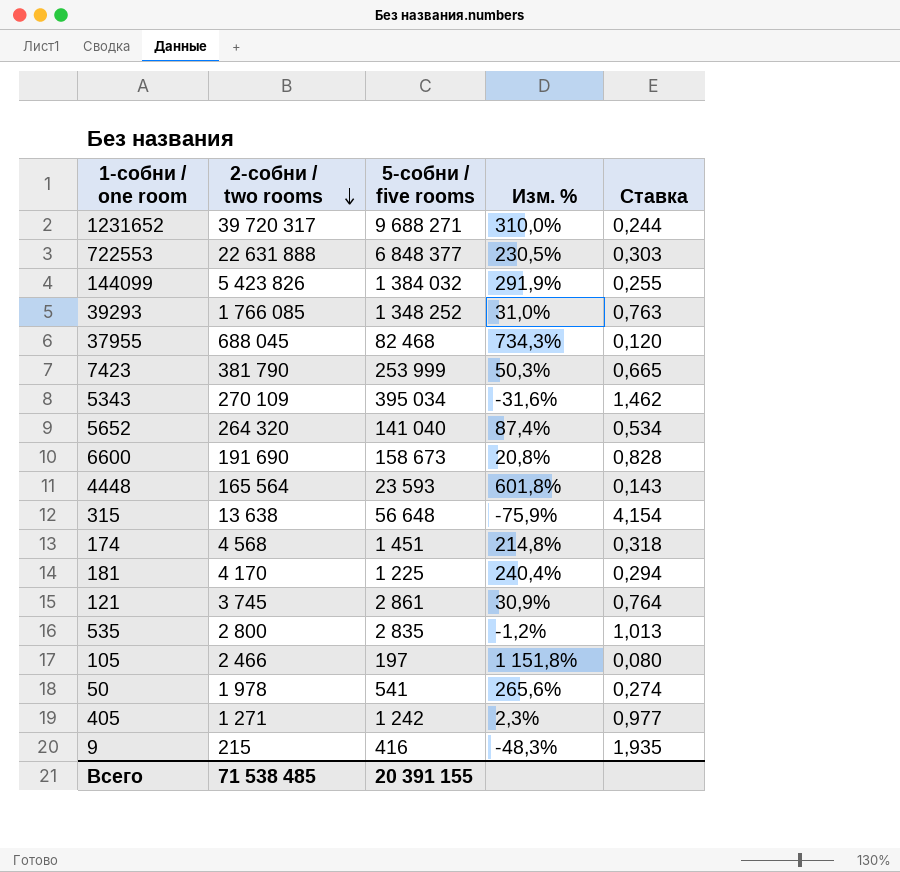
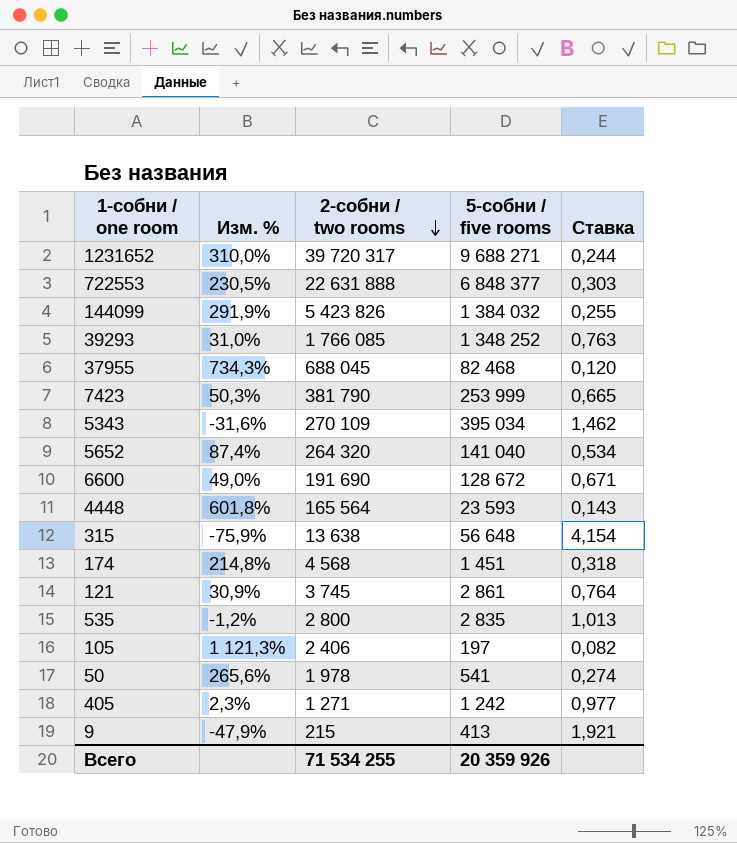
column Изм. % | position: 4 -> 2
row 181: 4 170 | 1 225 | 240,4% | 0,294 -> none
6600 | Изм. %: 20,8% -> 49,0%
6600 | 5-собни / five rooms: 158 673 -> 128 672
6600 | Ставка: 0,828 -> 0,671
105 | Изм. %: 1 151,8% -> 1 121,3%
105 | 2-собни / two rooms: 2 466 -> 2 406
105 | Ставка: 0,080 -> 0,082
9 | Изм. %: -48,3% -> -47,9%
9 | 5-собни / five rooms: 416 -> 413
9 | Ставка: 1,935 -> 1,921
Всего | 2-собни / two rooms: 71 538 485 -> 71 534 255
Всего | 5-собни / five rooms: 20 391 155 -> 20 359 926

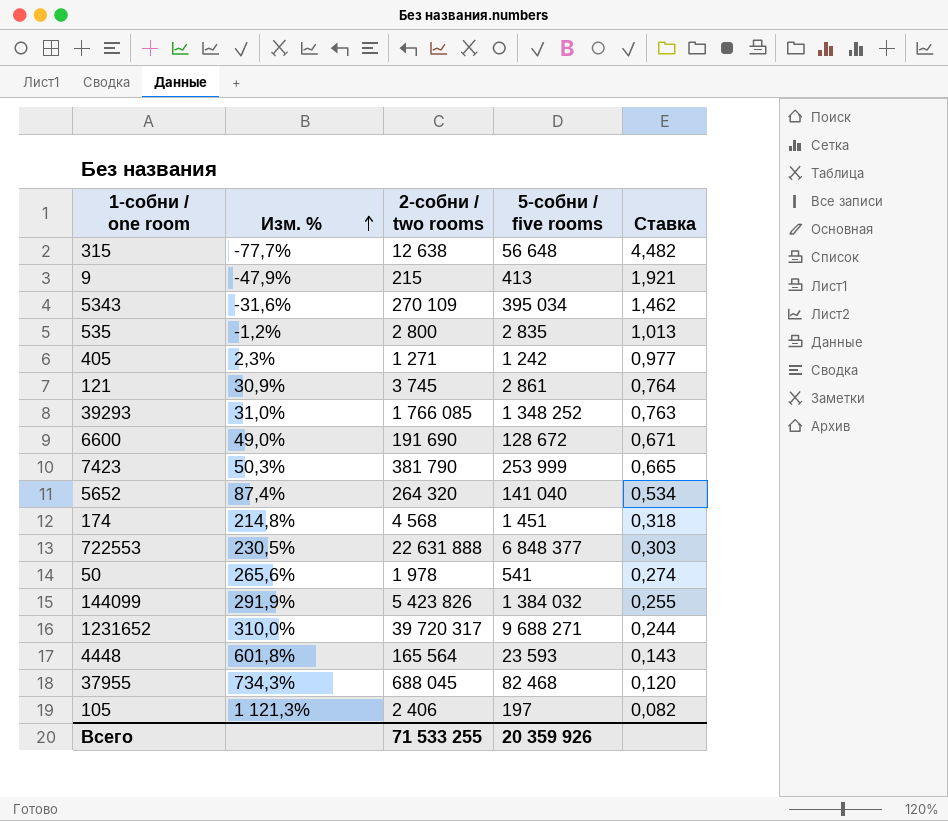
row order: 2-собни / two rooms descending -> Изм. % ascending
315 | Изм. %: -75,9% -> -77,7%
315 | 2-собни / two rooms: 13 638 -> 12 638
315 | Ставка: 4,154 -> 4,482
Всего | 2-собни / two rooms: 71 534 255 -> 71 533 255

